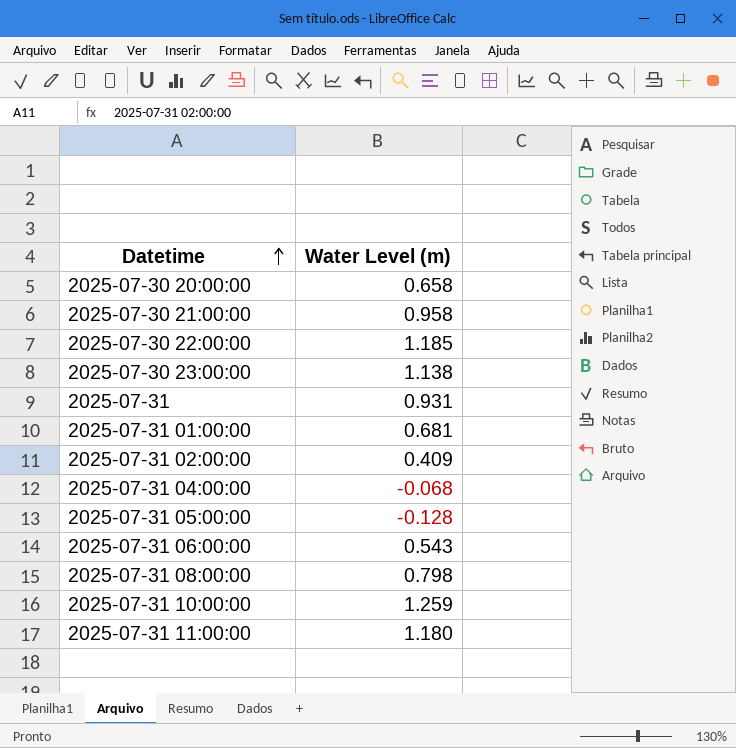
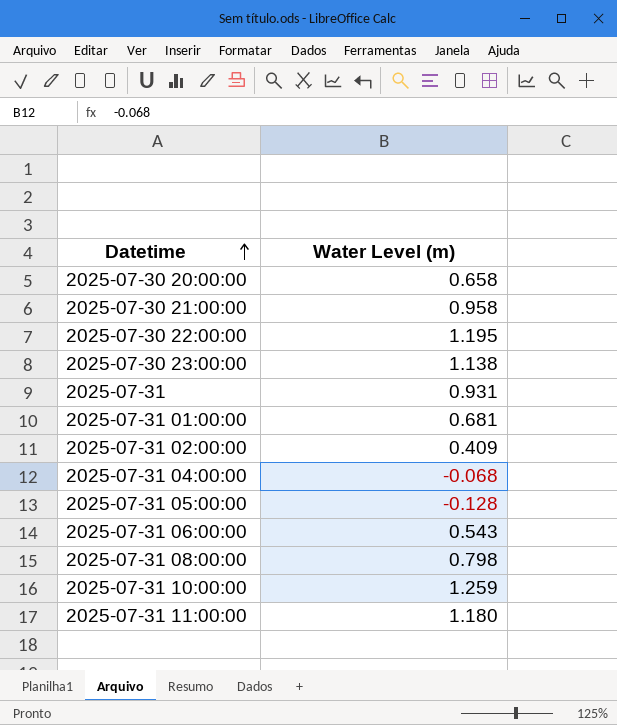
2025-07-30 22:00:00 | Water Level (m): 1.185 -> 1.195

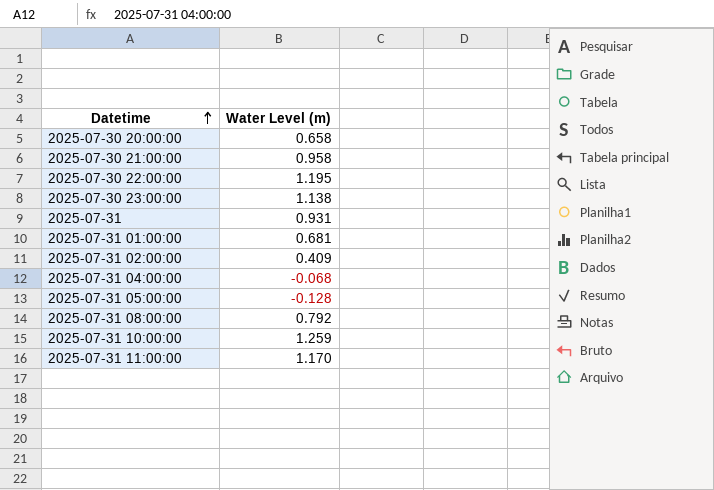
row 2025-07-31 06:00:00: 0.543 -> none
2025-07-31 08:00:00 | Water Level (m): 0.798 -> 0.792
2025-07-31 11:00:00 | Water Level (m): 1.180 -> 1.170

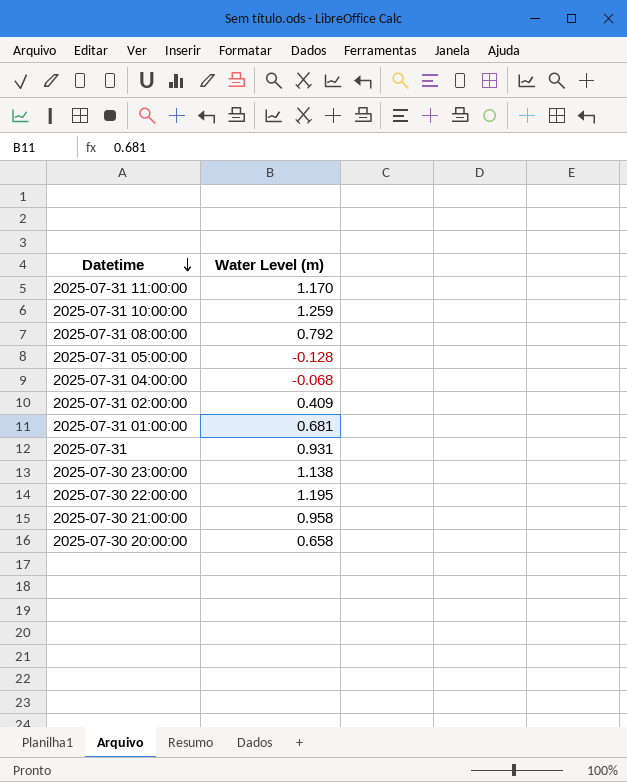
row order: Datetime ascending -> Datetime descending

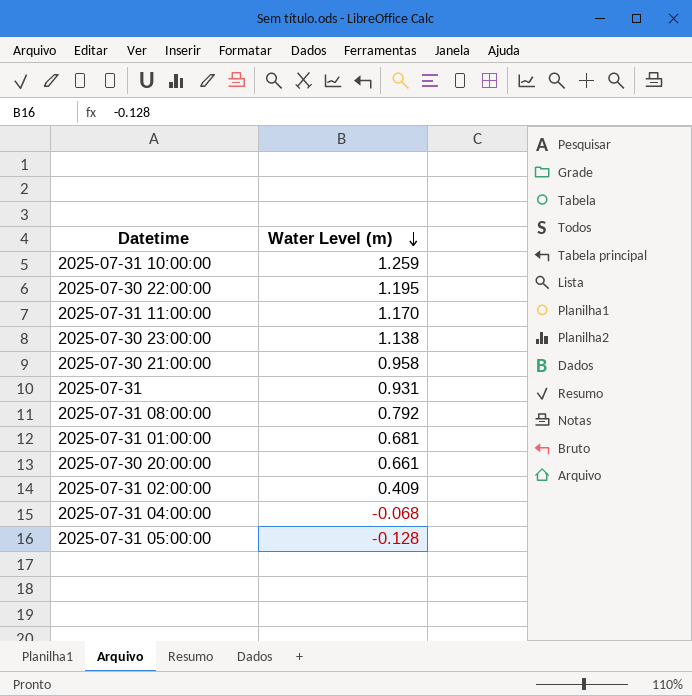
row order: Datetime descending -> Water Level (m) descending
2025-07-30 20:00:00 | Water Level (m): 0.658 -> 0.661

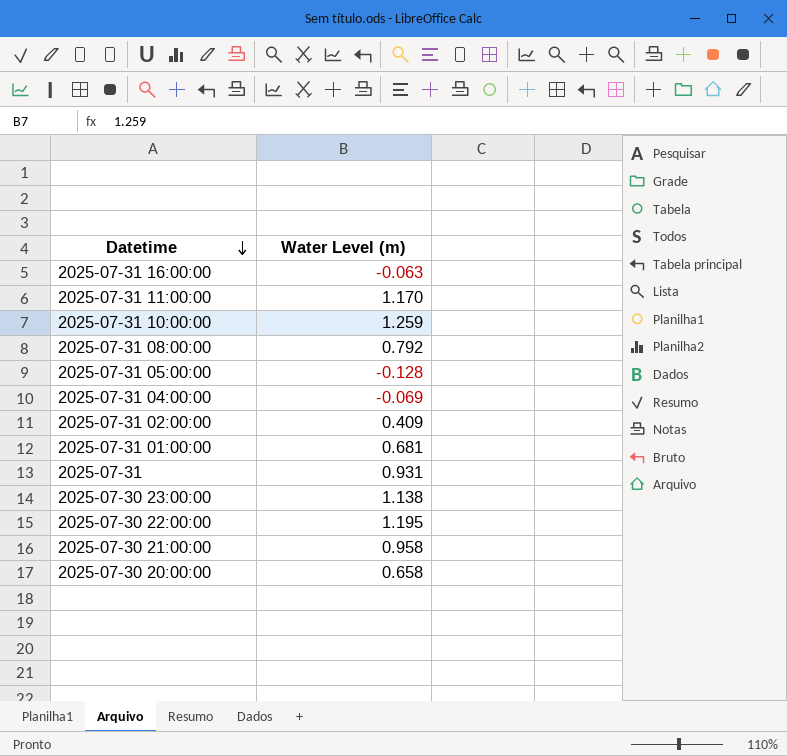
row order: Water Level (m) descending -> Datetime descending
row 2025-07-31 16:00:00: none -> -0.063
2025-07-31 04:00:00 | Water Level (m): -0.068 -> -0.069
2025-07-30 20:00:00 | Water Level (m): 0.661 -> 0.658

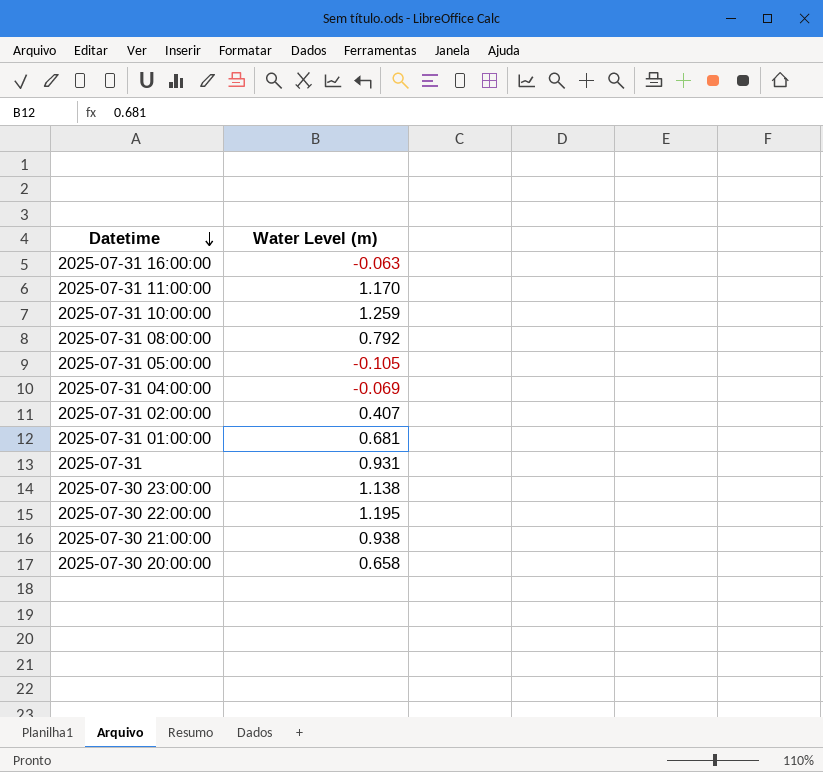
2025-07-31 05:00:00 | Water Level (m): -0.128 -> -0.105
2025-07-31 02:00:00 | Water Level (m): 0.409 -> 0.407
2025-07-30 21:00:00 | Water Level (m): 0.958 -> 0.938

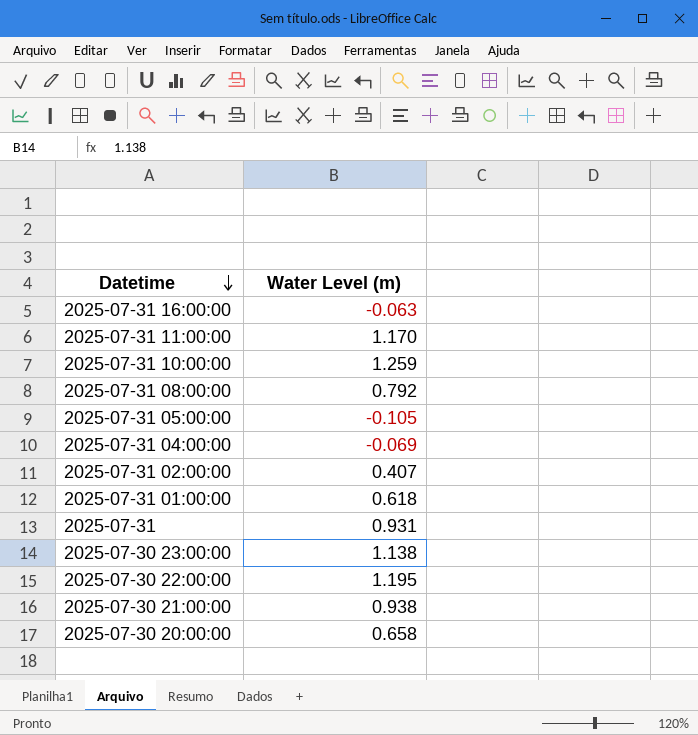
2025-07-31 01:00:00 | Water Level (m): 0.681 -> 0.618

